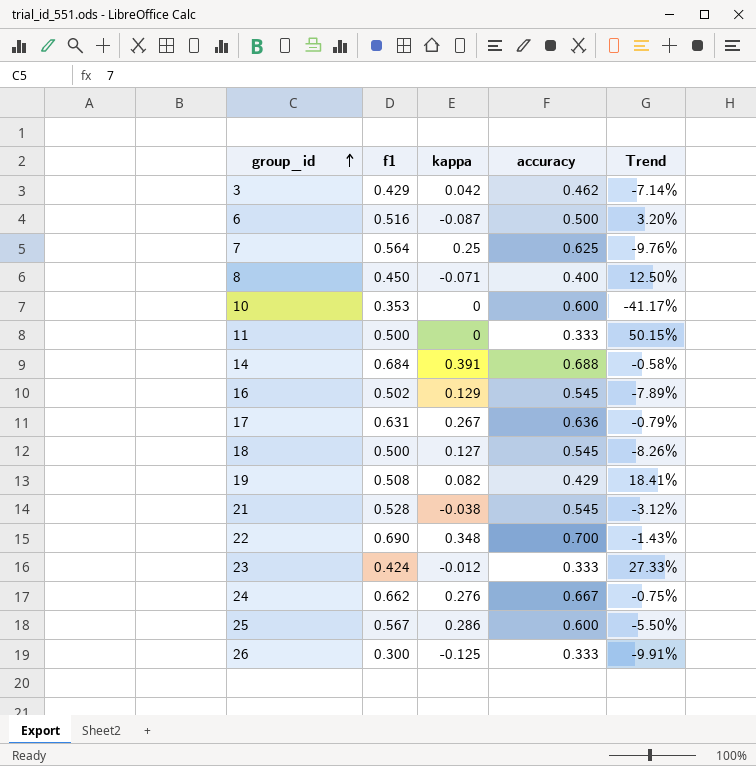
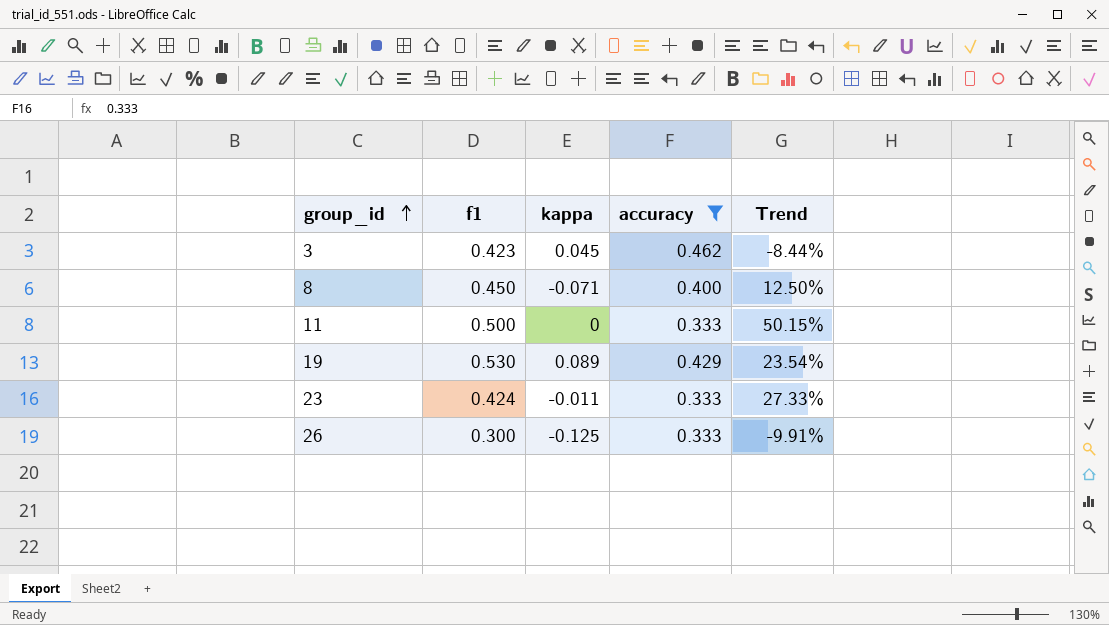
filter: none -> accuracy <= 0.462
3 | f1: 0.429 -> 0.423
3 | kappa: 0.042 -> 0.045
3 | Trend: -7.14% -> -8.44%
19 | f1: 0.508 -> 0.530
19 | kappa: 0.082 -> 0.089
19 | Trend: 18.41% -> 23.54%
23 | kappa: -0.012 -> -0.011

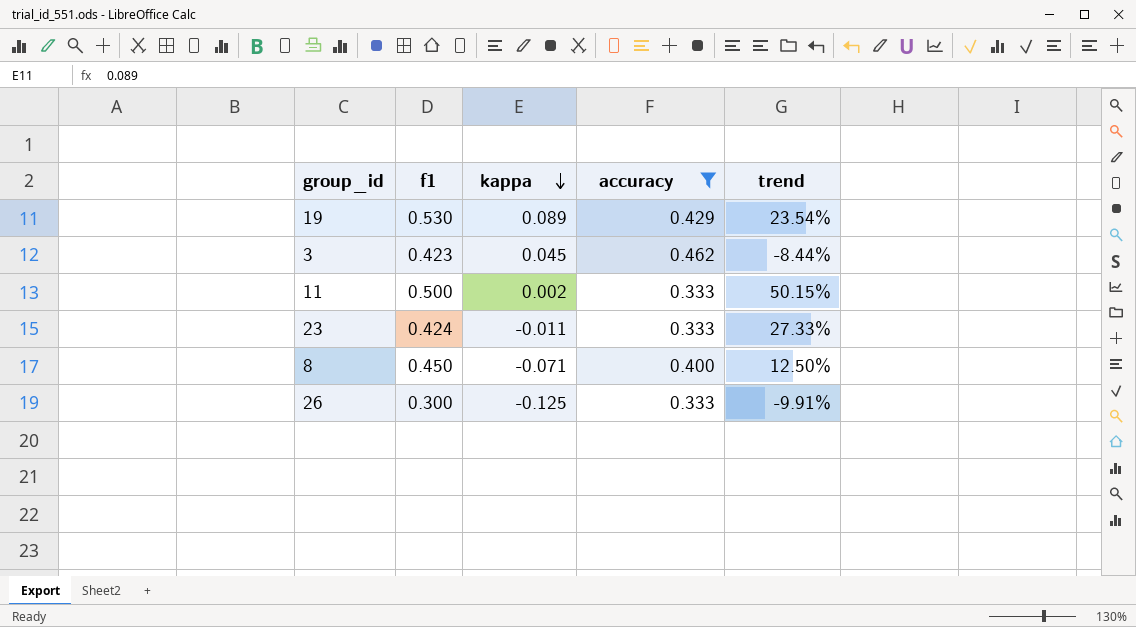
row order: group_id ascending -> kappa descending
column name: Trend -> trend
11 | kappa: 0 -> 0.002

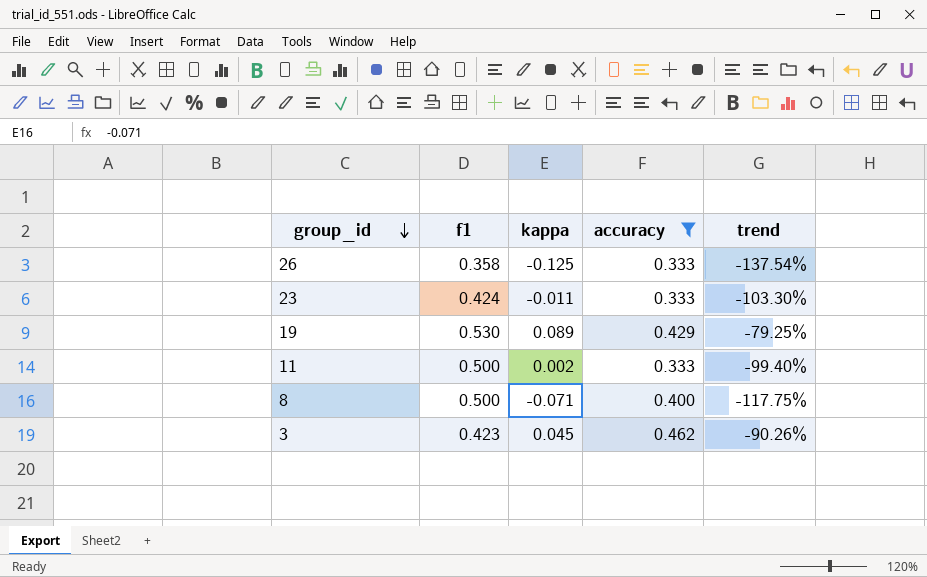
row order: kappa descending -> group_id descending
column trend | formula: ([f1] - [accuracy]) / [accuracy] -> ([kappa] - [accuracy]) / [accuracy]
26 | f1: 0.300 -> 0.358
8 | f1: 0.450 -> 0.500

